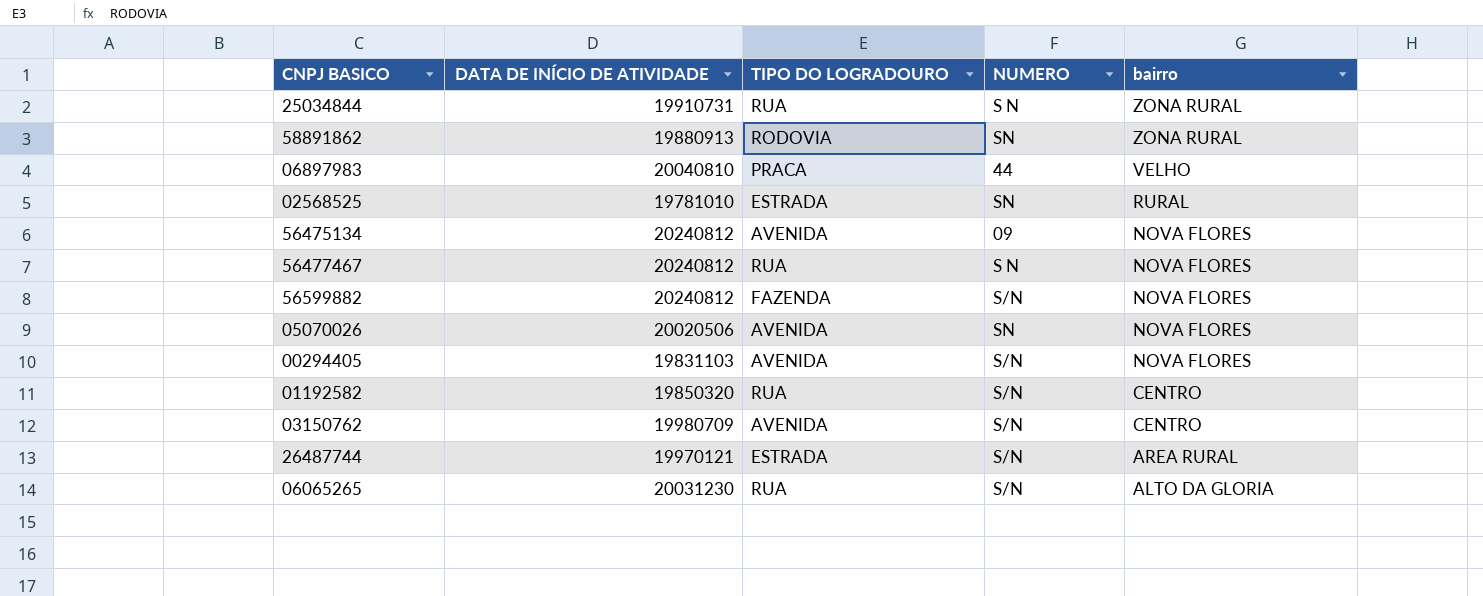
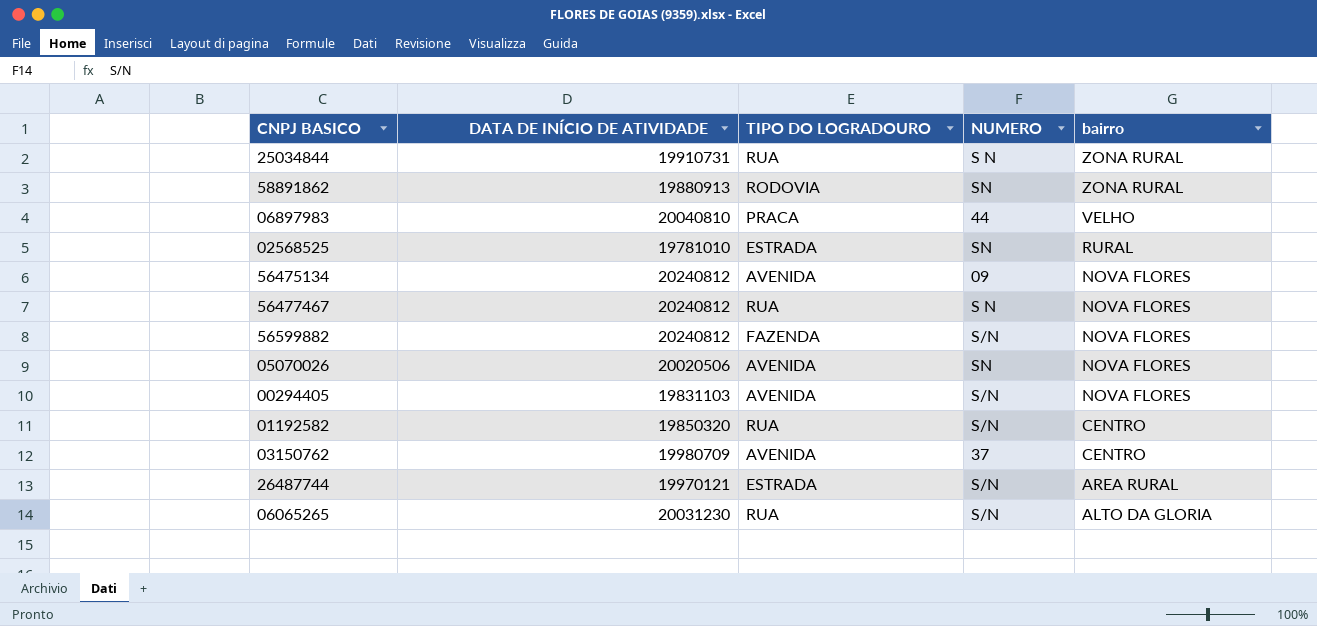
03150762 | NUMERO: S/N -> 37

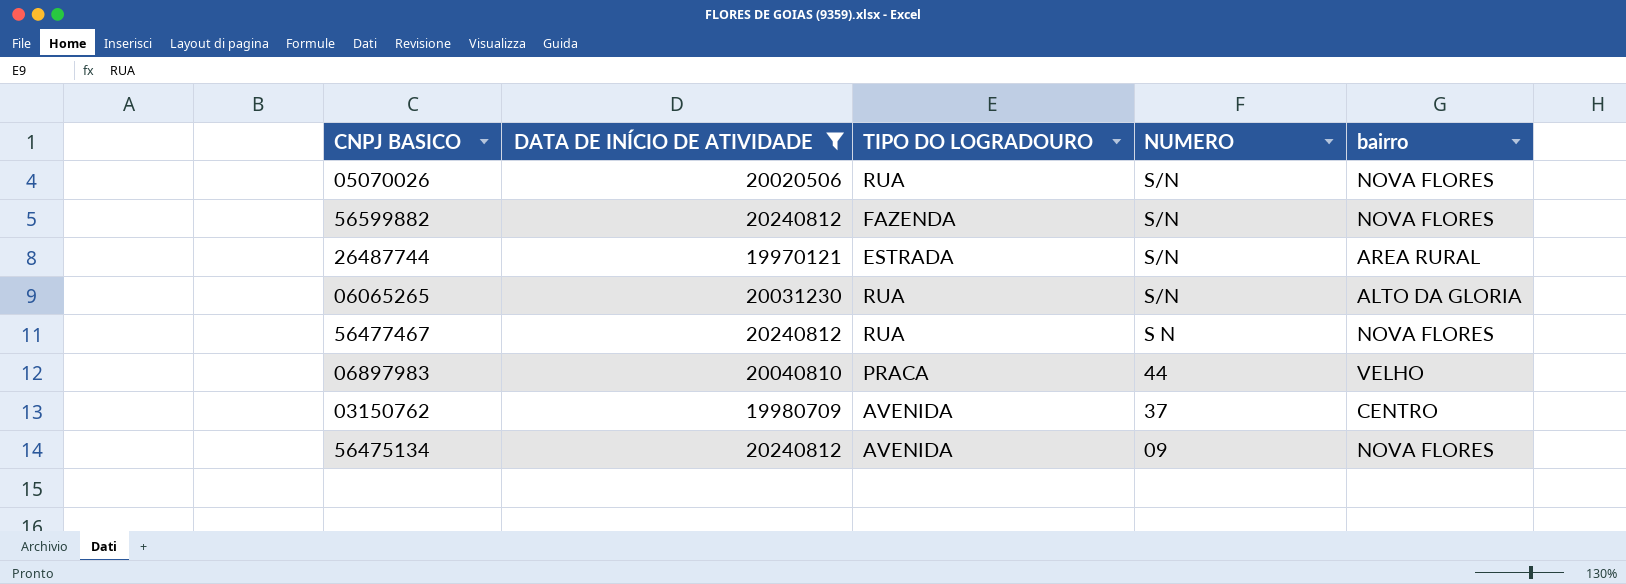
filter: none -> DATA DE INÍCIO DE ATIVIDADE >= 19970121
row order: bairro descending -> NUMERO descending
05070026 | TIPO DO LOGRADOURO: AVENIDA -> RUA
05070026 | NUMERO: SN -> S/N

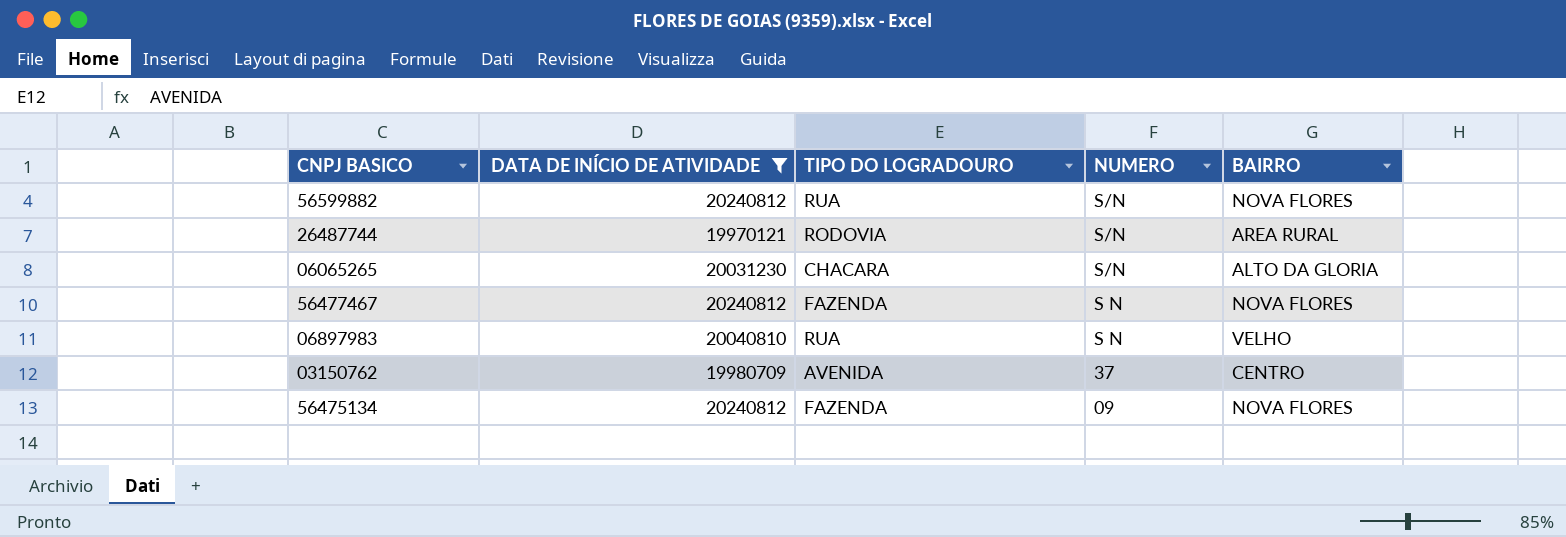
column name: bairro -> BAIRRO
row 05070026: 20020506 | RUA | S/N | NOVA FLORES -> none
56599882 | TIPO DO LOGRADOURO: FAZENDA -> RUA
26487744 | TIPO DO LOGRADOURO: ESTRADA -> RODOVIA
06065265 | TIPO DO LOGRADOURO: RUA -> CHACARA
56477467 | TIPO DO LOGRADOURO: RUA -> FAZENDA
06897983 | TIPO DO LOGRADOURO: PRACA -> RUA
06897983 | NUMERO: 44 -> S N
56475134 | TIPO DO LOGRADOURO: AVENIDA -> FAZENDA

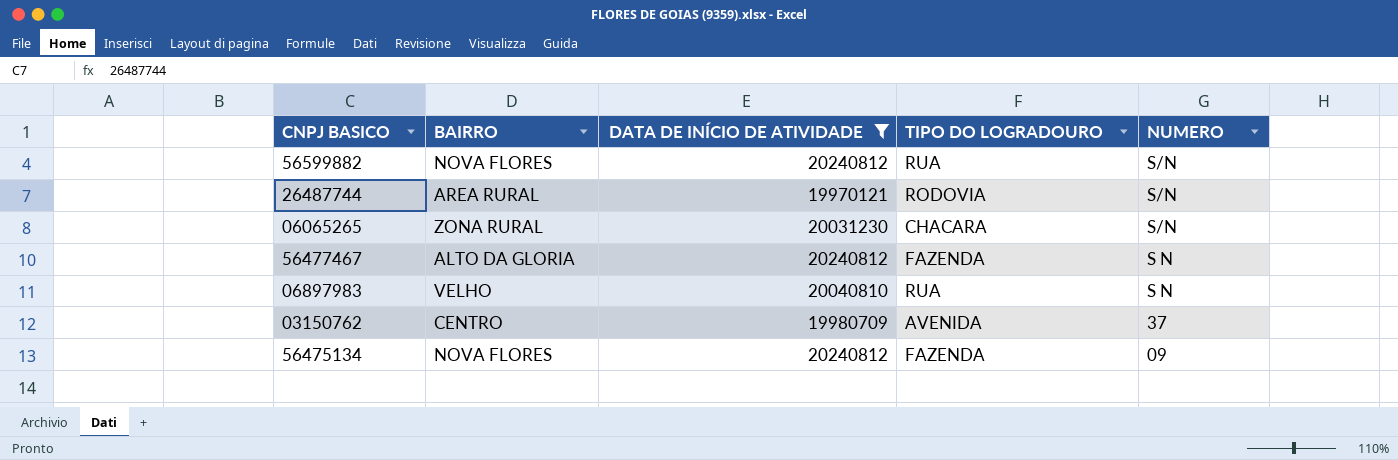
column BAIRRO | position: 5 -> 2
06065265 | BAIRRO: ALTO DA GLORIA -> ZONA RURAL
56477467 | BAIRRO: NOVA FLORES -> ALTO DA GLORIA

